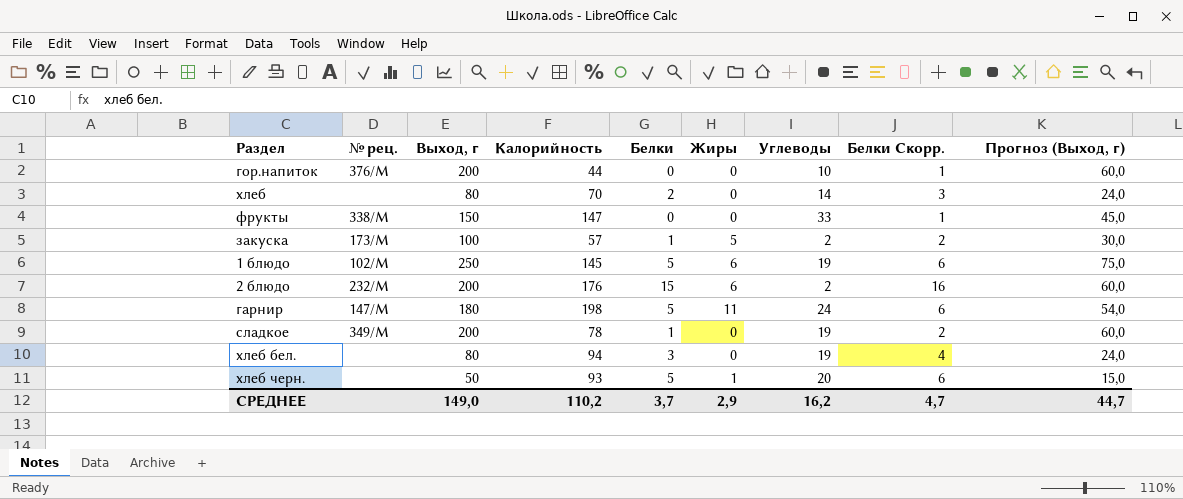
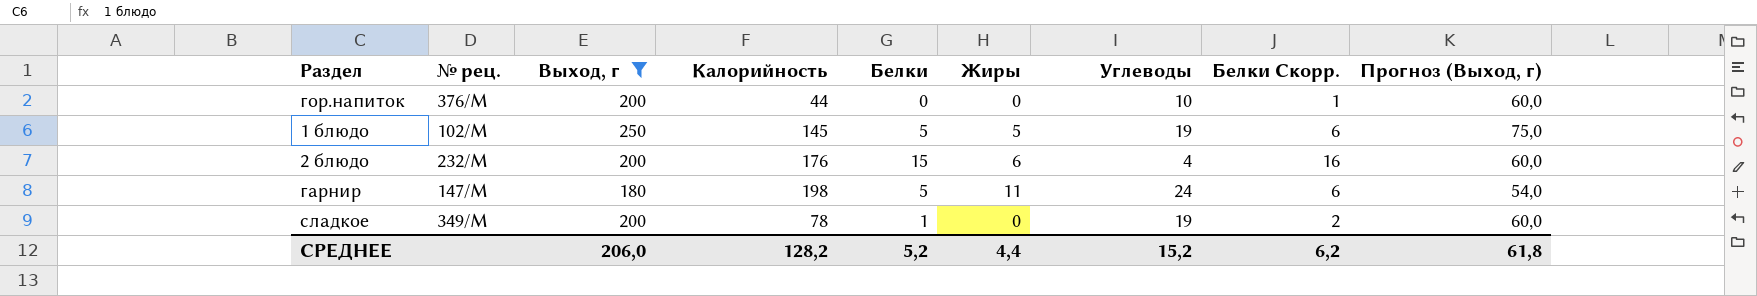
filter: none -> Выход, г >= 180
1 блюдо | Жиры: 6 -> 5
2 блюдо | Углеводы: 2 -> 4
СРЕДНЕЕ | Выход, г: 149,0 -> 206,0
СРЕДНЕЕ | Калорийность: 110,2 -> 128,2
СРЕДНЕЕ | Белки: 3,7 -> 5,2
СРЕДНЕЕ | Жиры: 2,9 -> 4,4
СРЕДНЕЕ | Углеводы: 16,2 -> 15,2
СРЕДНЕЕ | Белки Скорр.: 4,7 -> 6,2
СРЕДНЕЕ | Прогноз (Выход, г): 44,7 -> 61,8

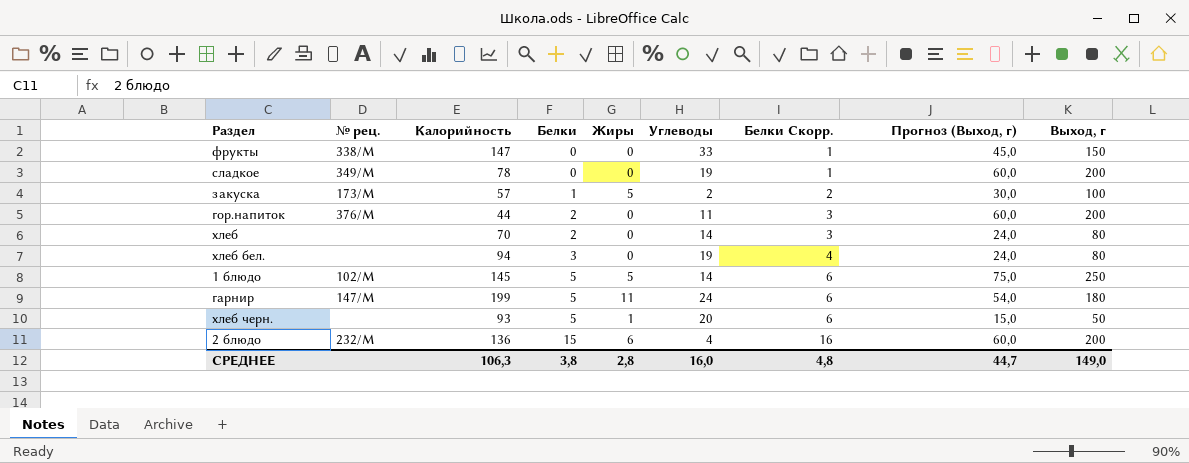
filter: Выход, г >= 180 -> none
row order: none -> Белки ascending
column Выход, г | position: 3 -> 9
сладкое | Белки: 1 -> 0
сладкое | Белки Скорр.: 2 -> 1
гор.напиток | Белки: 0 -> 2
гор.напиток | Углеводы: 10 -> 11
гор.напиток | Белки Скорр.: 1 -> 3
1 блюдо | Углеводы: 19 -> 14
гарнир | Калорийность: 198 -> 199
2 блюдо | Калорийность: 176 -> 136
СРЕДНЕЕ | Калорийность: 128,2 -> 106,3
СРЕДНЕЕ | Белки: 5,2 -> 3,8
СРЕДНЕЕ | Жиры: 4,4 -> 2,8
СРЕДНЕЕ | Углеводы: 15,2 -> 16,0
СРЕДНЕЕ | Белки Скорр.: 6,2 -> 4,8
СРЕДНЕЕ | Прогноз (Выход, г): 61,8 -> 44,7
СРЕДНЕЕ | Выход, г: 206,0 -> 149,0

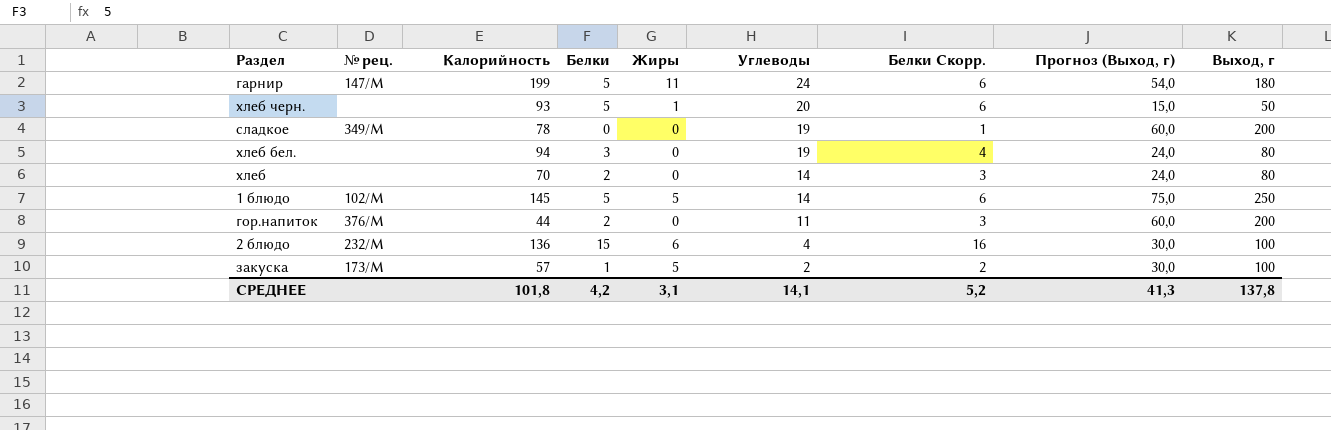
row order: Белки ascending -> Углеводы descending
row фрукты: 338/М | 147 | 0 | 0 | 33 | 1 | 45,0 | 150 -> none
2 блюдо | Прогноз (Выход, г): 60,0 -> 30,0
2 блюдо | Выход, г: 200 -> 100
СРЕДНЕЕ | Калорийность: 106,3 -> 101,8
СРЕДНЕЕ | Белки: 3,8 -> 4,2
СРЕДНЕЕ | Жиры: 2,8 -> 3,1
СРЕДНЕЕ | Углеводы: 16,0 -> 14,1
СРЕДНЕЕ | Белки Скорр.: 4,8 -> 5,2
СРЕДНЕЕ | Прогноз (Выход, г): 44,7 -> 41,3
СРЕДНЕЕ | Выход, г: 149,0 -> 137,8

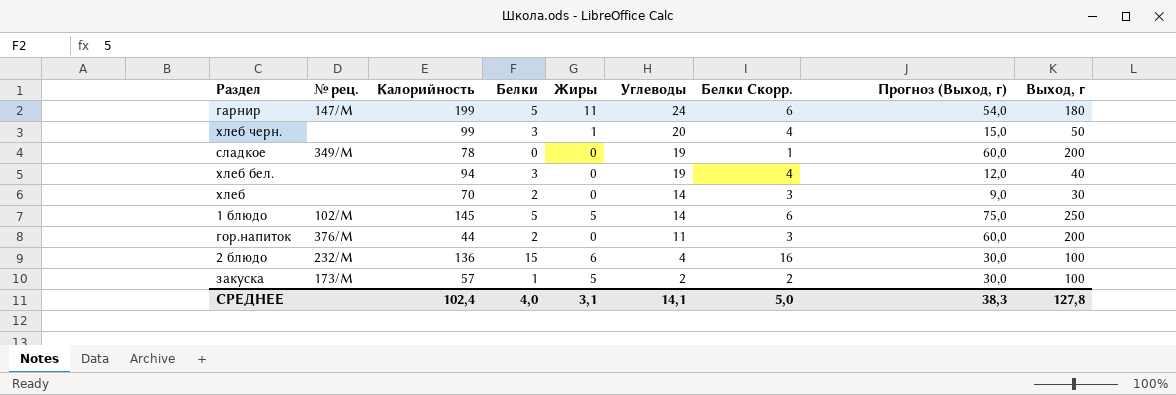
хлеб черн. | Калорийность: 93 -> 99
хлеб черн. | Белки: 5 -> 3
хлеб черн. | Белки Скорр.: 6 -> 4
хлеб бел. | Прогноз (Выход, г): 24,0 -> 12,0
хлеб бел. | Выход, г: 80 -> 40
хлеб | Прогноз (Выход, г): 24,0 -> 9,0
хлеб | Выход, г: 80 -> 30
СРЕДНЕЕ | Калорийность: 101,8 -> 102,4
СРЕДНЕЕ | Белки: 4,2 -> 4,0
СРЕДНЕЕ | Белки Скорр.: 5,2 -> 5,0
СРЕДНЕЕ | Прогноз (Выход, г): 41,3 -> 38,3
СРЕДНЕЕ | Выход, г: 137,8 -> 127,8

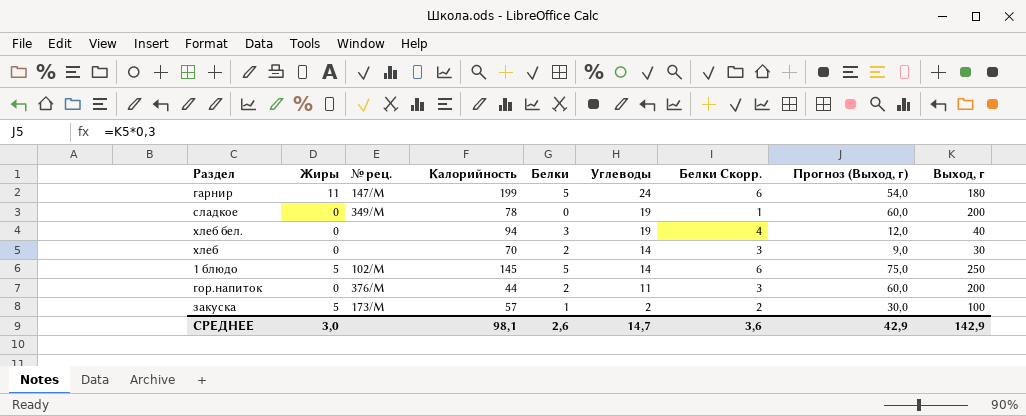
column Жиры | position: 5 -> 2
row хлеб черн.: none | 99 | 3 | 1 | 20 | 4 | 15,0 | 50 -> none
row 2 блюдо: 232/М | 136 | 15 | 6 | 4 | 16 | 30,0 | 100 -> none
СРЕДНЕЕ | Жиры: 3,1 -> 3,0
СРЕДНЕЕ | Калорийность: 102,4 -> 98,1
СРЕДНЕЕ | Белки: 4,0 -> 2,6
СРЕДНЕЕ | Углеводы: 14,1 -> 14,7
СРЕДНЕЕ | Белки Скорр.: 5,0 -> 3,6
СРЕДНЕЕ | Прогноз (Выход, г): 38,3 -> 42,9
СРЕДНЕЕ | Выход, г: 127,8 -> 142,9

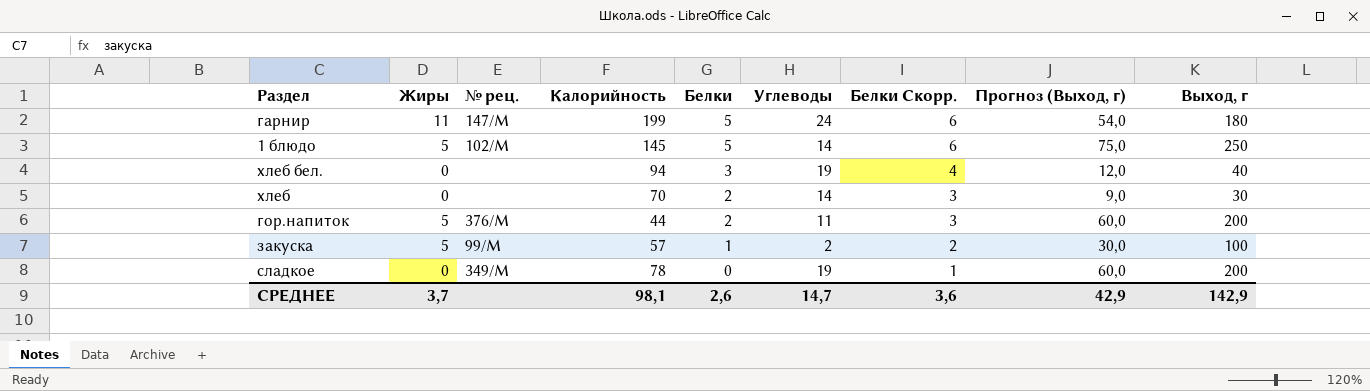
row order: Углеводы descending -> Белки descending
гор.напиток | Жиры: 0 -> 5
закуска | № рец.: 173/М -> 99/М
СРЕДНЕЕ | Жиры: 3,0 -> 3,7

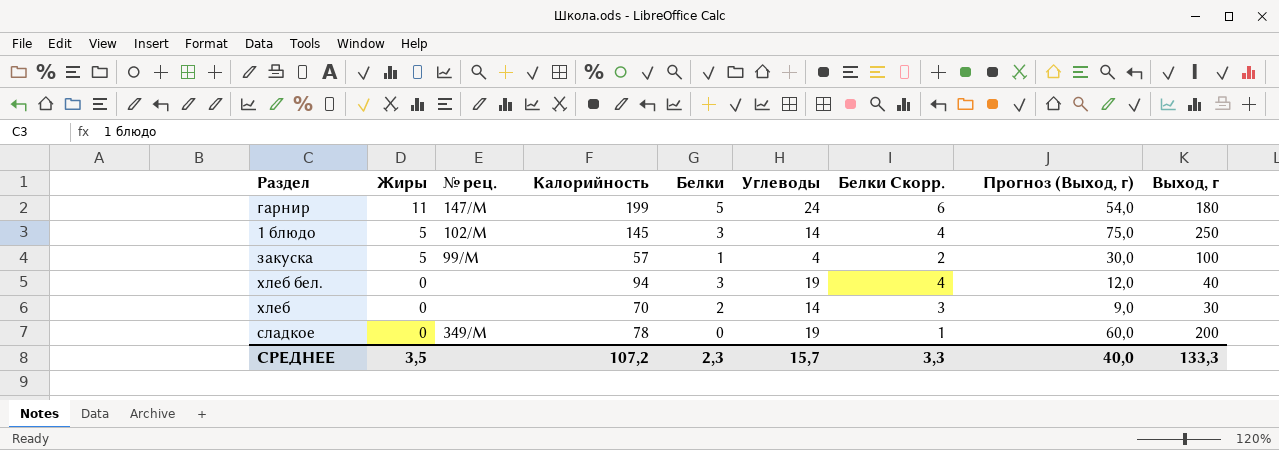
row order: Белки descending -> Жиры descending
row гор.напиток: 5 | 376/М | 44 | 2 | 11 | 3 | 60,0 | 200 -> none
1 блюдо | Белки: 5 -> 3
1 блюдо | Белки Скорр.: 6 -> 4
закуска | Углеводы: 2 -> 4
СРЕДНЕЕ | Жиры: 3,7 -> 3,5
СРЕДНЕЕ | Калорийность: 98,1 -> 107,2
СРЕДНЕЕ | Белки: 2,6 -> 2,3
СРЕДНЕЕ | Углеводы: 14,7 -> 15,7
СРЕДНЕЕ | Белки Скорр.: 3,6 -> 3,3
СРЕДНЕЕ | Прогноз (Выход, г): 42,9 -> 40,0
СРЕДНЕЕ | Выход, г: 142,9 -> 133,3

